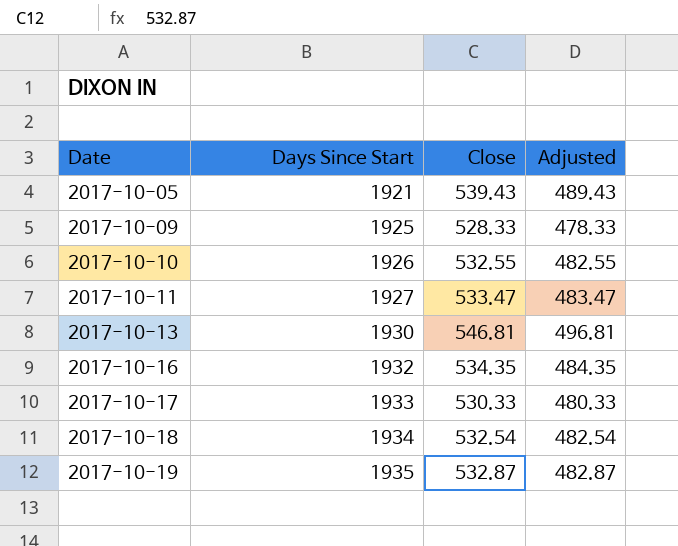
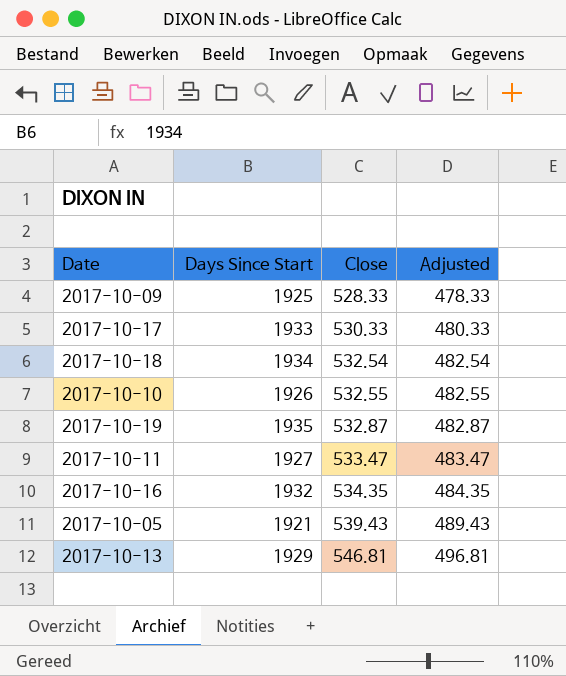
row order: Date ascending -> Close ascending
2017-10-13 | Days Since Start: 1930 -> 1929

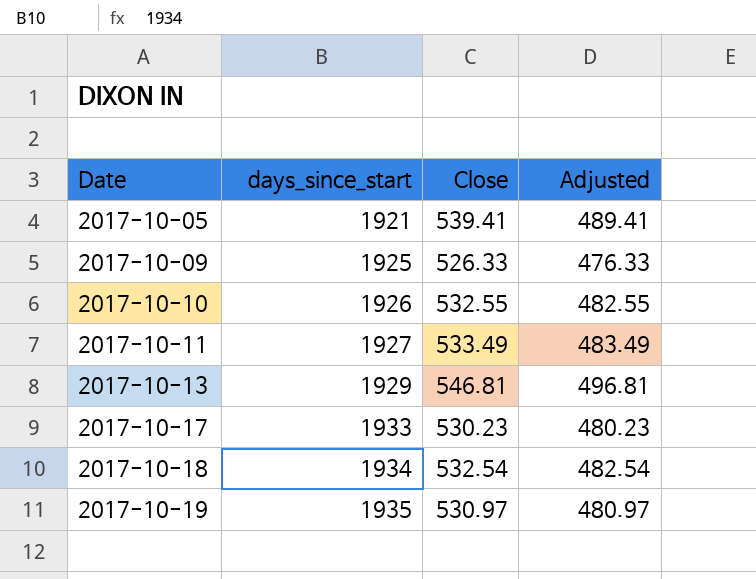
row order: Close ascending -> Date ascending
column name: Days Since Start -> days_since_start
row 2017-10-16: 1932 | 534.35 | 484.35 -> none
2017-10-05 | Close: 539.43 -> 539.41
2017-10-05 | Adjusted: 489.43 -> 489.41
2017-10-09 | Close: 528.33 -> 526.33
2017-10-09 | Adjusted: 478.33 -> 476.33
2017-10-11 | Close: 533.47 -> 533.49
2017-10-11 | Adjusted: 483.47 -> 483.49
2017-10-17 | Close: 530.33 -> 530.23
2017-10-17 | Adjusted: 480.33 -> 480.23
2017-10-19 | Close: 532.87 -> 530.97
2017-10-19 | Adjusted: 482.87 -> 480.97

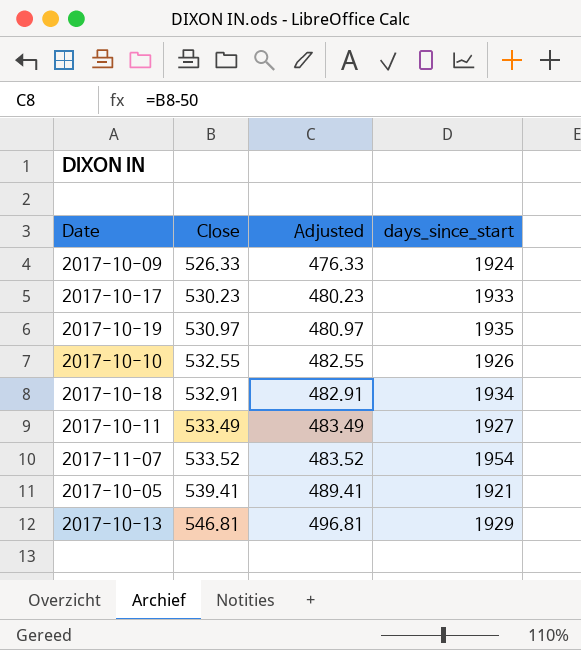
row order: Date ascending -> Close ascending
column days_since_start | position: 2 -> 4
2017-10-09 | days_since_start: 1925 -> 1924
2017-10-18 | Close: 532.54 -> 532.91
2017-10-18 | Adjusted: 482.54 -> 482.91
row 2017-11-07: none -> 533.52 | 483.52 | 1954

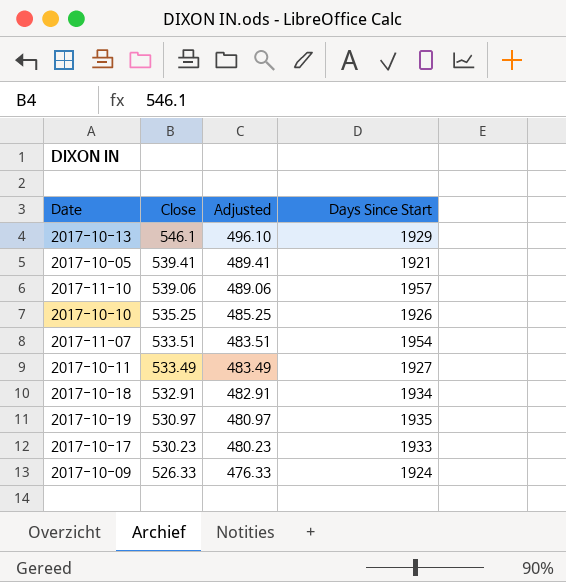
row order: Close ascending -> Close descending
column name: days_since_start -> Days Since Start
2017-10-13 | Close: 546.81 -> 546.1
2017-10-13 | Adjusted: 496.81 -> 496.10
row 2017-11-10: none -> 539.06 | 489.06 | 1957
2017-10-10 | Close: 532.55 -> 535.25
2017-10-10 | Adjusted: 482.55 -> 485.25
2017-11-07 | Close: 533.52 -> 533.51
2017-11-07 | Adjusted: 483.52 -> 483.51

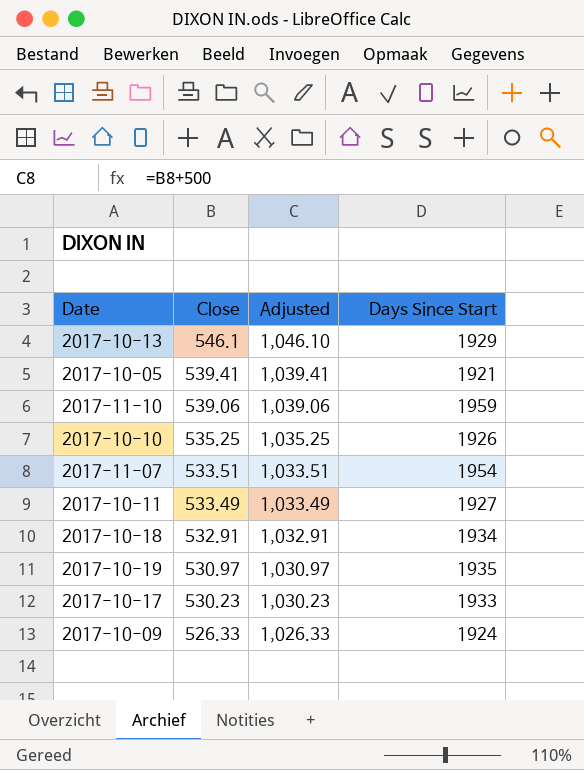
column Adjusted | formula: [Close] - 50 -> [Close] + 500
2017-11-10 | Days Since Start: 1957 -> 1959

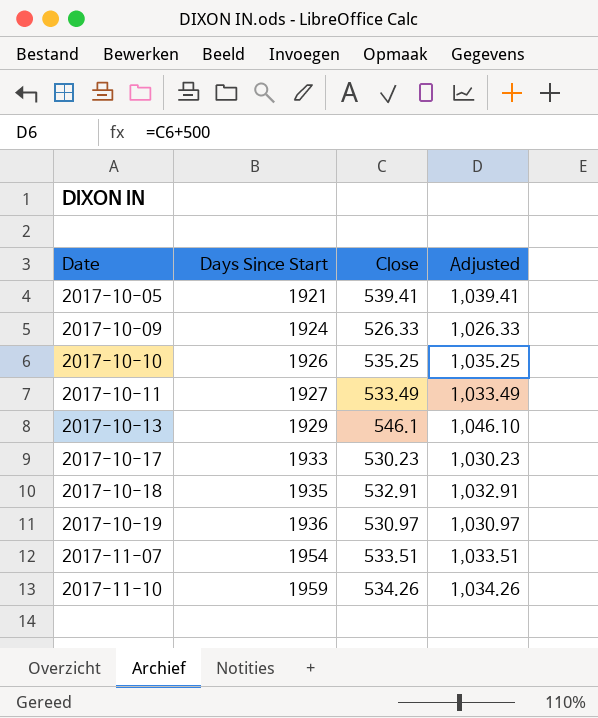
row order: Close descending -> Date ascending
column Days Since Start | position: 4 -> 2
2017-10-18 | Days Since Start: 1934 -> 1935
2017-10-19 | Days Since Start: 1935 -> 1936
2017-11-10 | Close: 539.06 -> 534.26
2017-11-10 | Adjusted: 1,039.06 -> 1,034.26

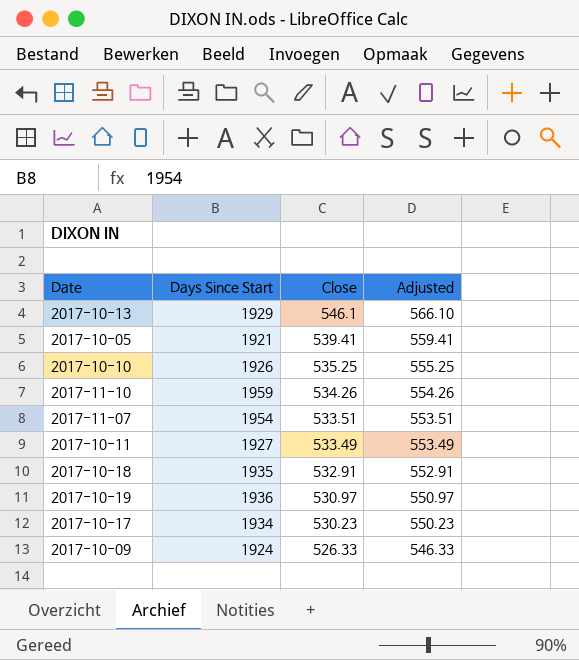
row order: Date ascending -> Close descending
column Adjusted | formula: [Close] + 500 -> [Close] + 20
2017-10-17 | Days Since Start: 1933 -> 1934

